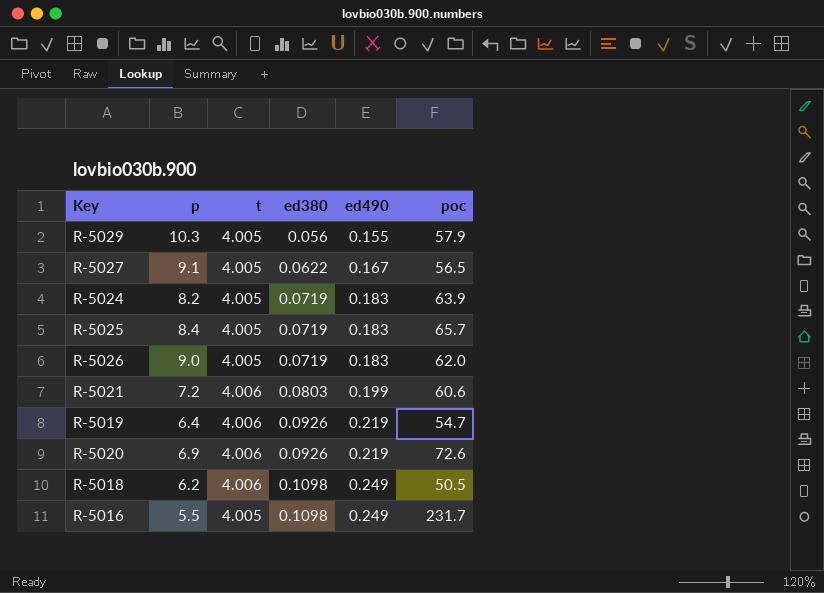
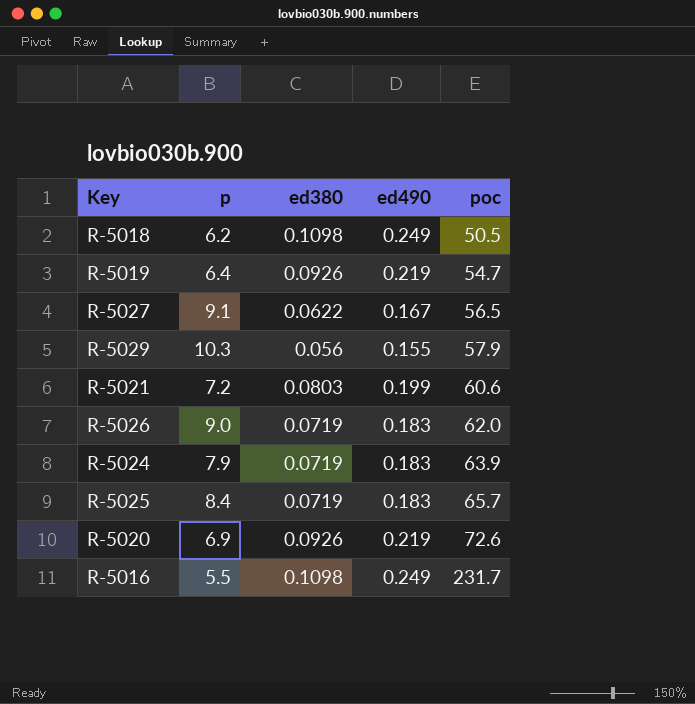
row order: ed380 ascending -> poc ascending
column t | position: 3 -> none
R-5024 | p: 8.2 -> 7.9

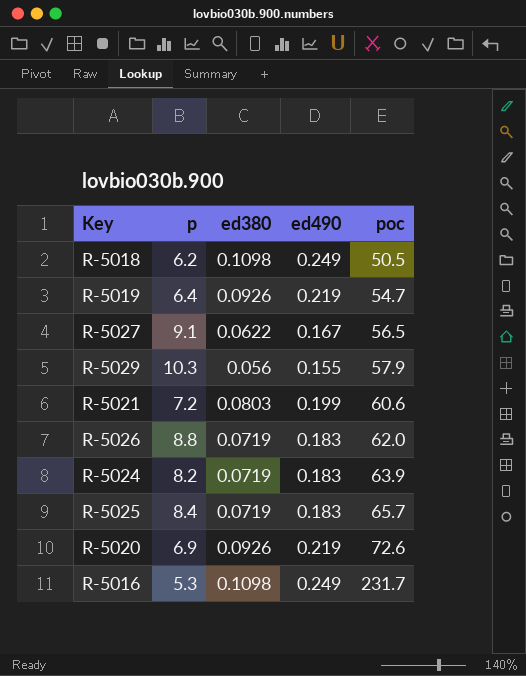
R-5026 | p: 9.0 -> 8.8
R-5024 | p: 7.9 -> 8.2
R-5016 | p: 5.5 -> 5.3

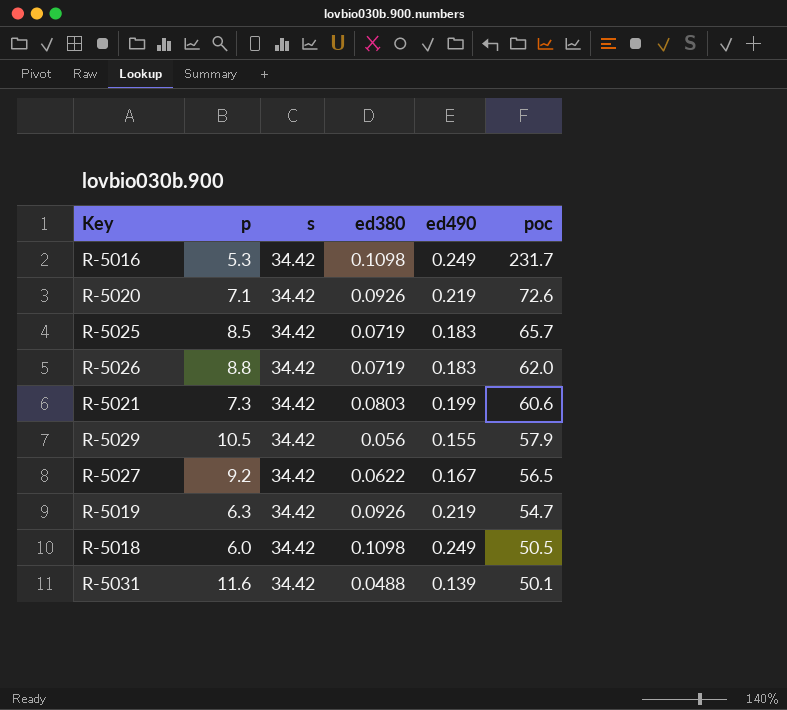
row order: poc ascending -> poc descending
column s | position: none -> 3
row R-5024: 8.2 | 0.0719 | 0.183 | 63.9 -> none
R-5020 | p: 6.9 -> 7.1
R-5025 | p: 8.4 -> 8.5
R-5021 | p: 7.2 -> 7.3
R-5029 | p: 10.3 -> 10.5
R-5027 | p: 9.1 -> 9.2
R-5019 | p: 6.4 -> 6.3
R-5018 | p: 6.2 -> 6.0
row R-5031: none -> 11.6 | 34.42 | 0.0488 | 0.139 | 50.1

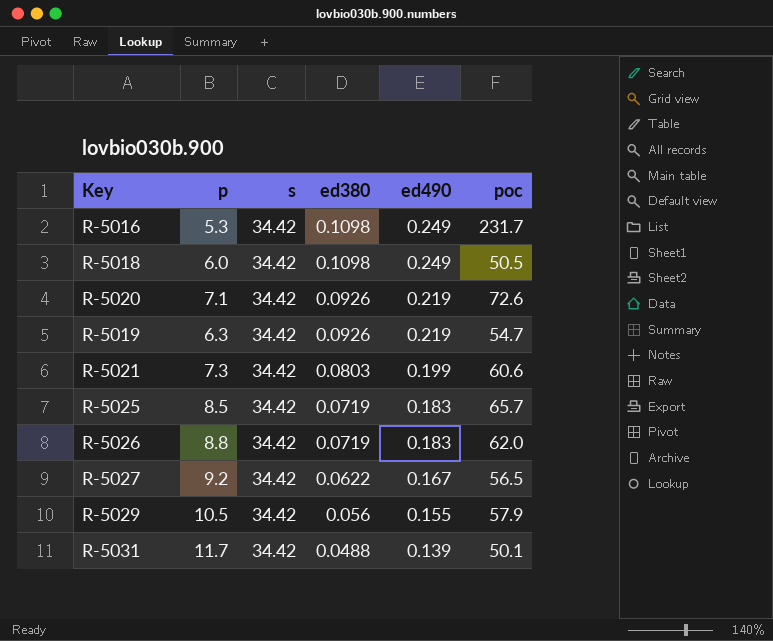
row order: poc descending -> ed380 descending
R-5031 | p: 11.6 -> 11.7

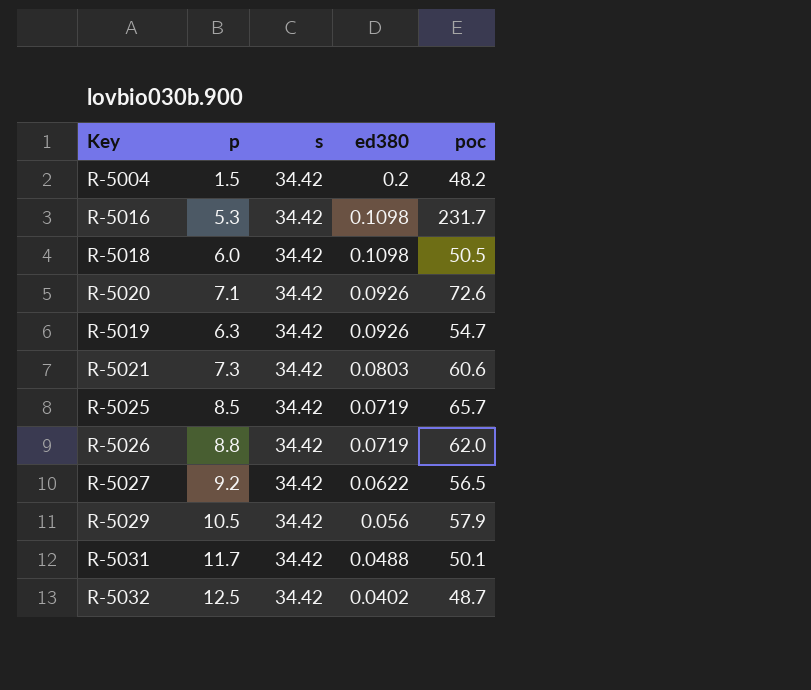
column ed490 | position: 5 -> none
row R-5004: none -> 1.5 | 34.42 | 0.2 | 48.2
row R-5032: none -> 12.5 | 34.42 | 0.0402 | 48.7

